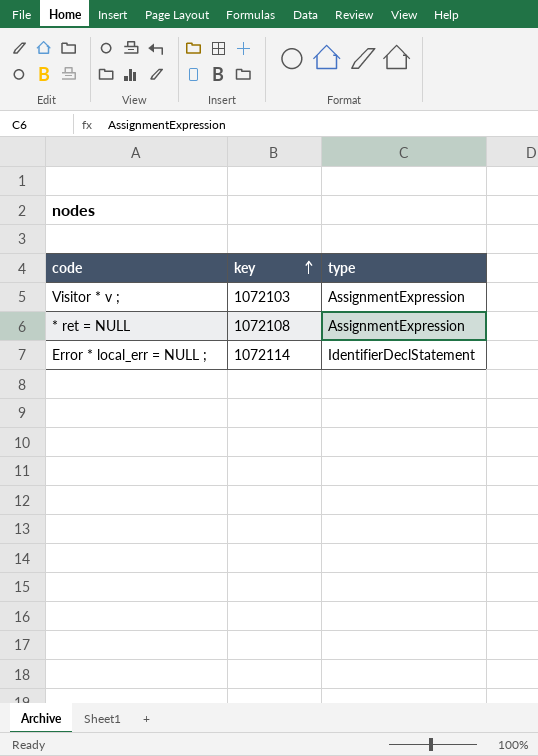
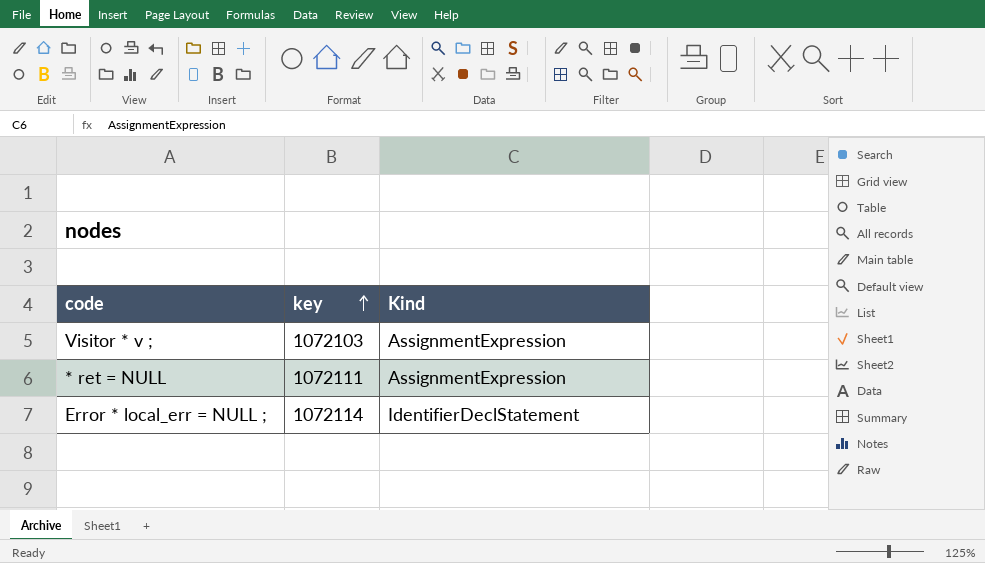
column name: type -> Kind
* ret = NULL | key: 1072108 -> 1072111

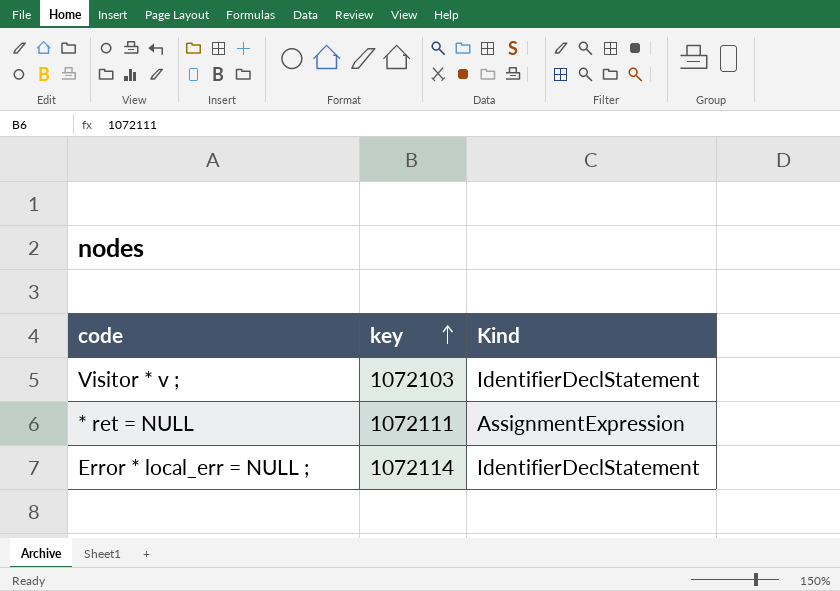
Visitor * v ; | Kind: AssignmentExpression -> IdentifierDeclStatement

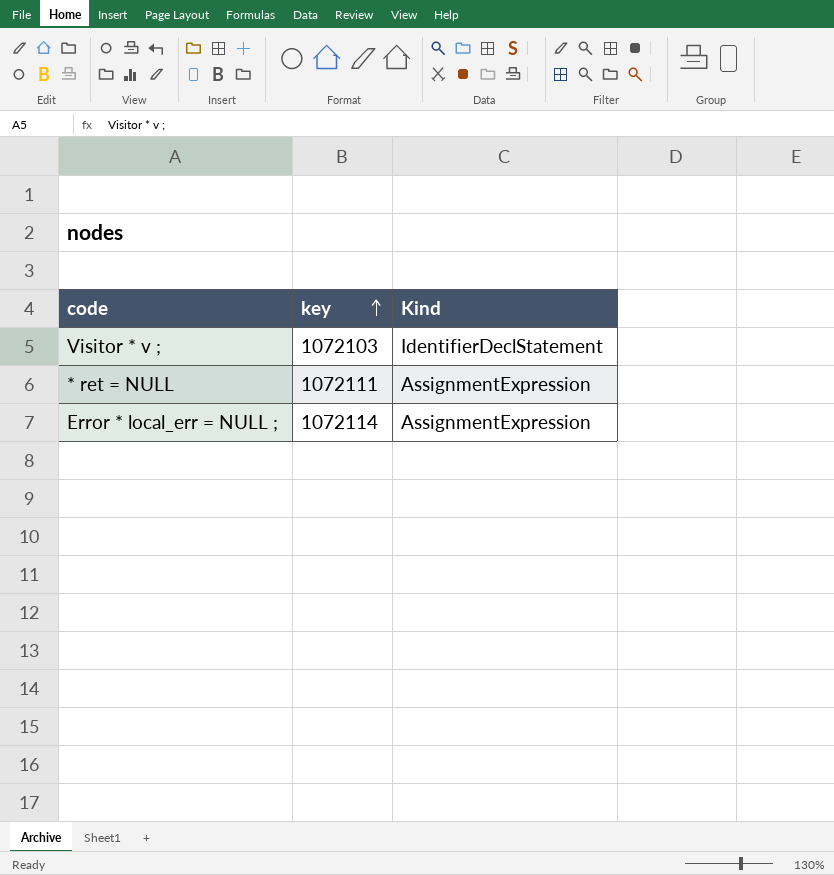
Error * local_err = NULL ; | Kind: IdentifierDeclStatement -> AssignmentExpression

